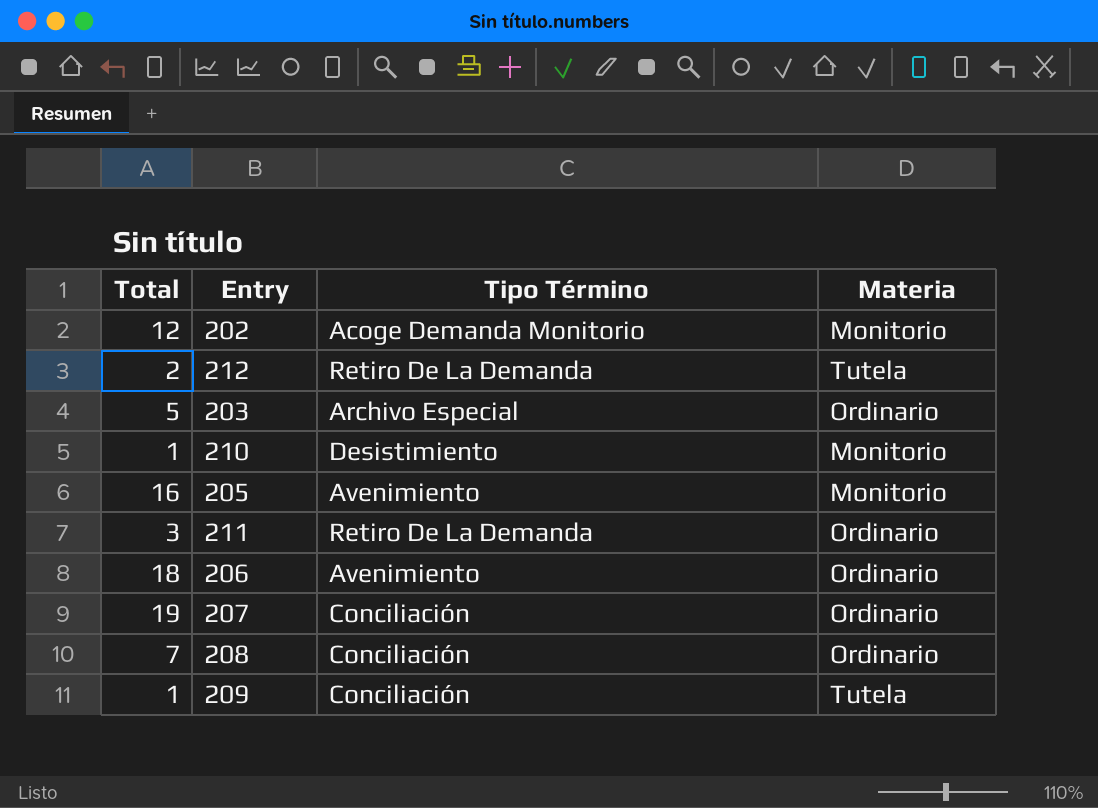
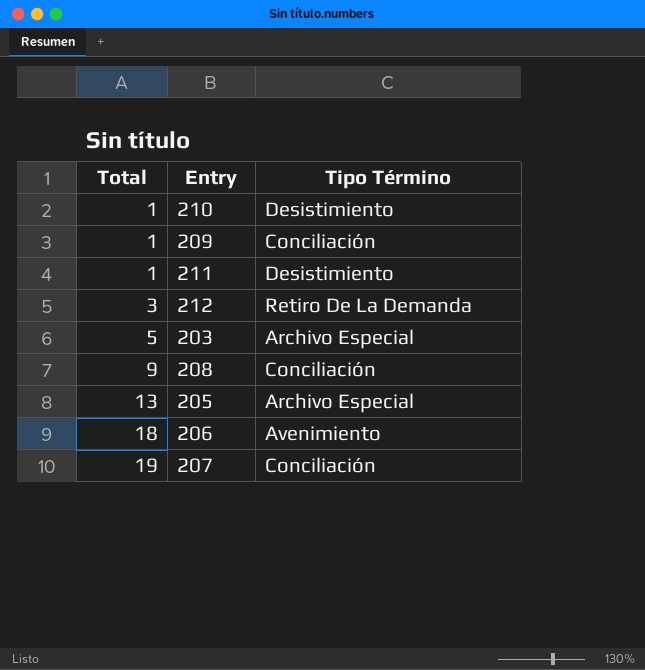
row order: none -> Total ascending
column Materia | position: 4 -> none
row 202: 12 | Acoge Demanda Monitorio | Monitorio -> none
211 | Total: 3 -> 1
211 | Tipo Término: Retiro De La Demanda -> Desistimiento
212 | Total: 2 -> 3
208 | Total: 7 -> 9
205 | Total: 16 -> 13
205 | Tipo Término: Avenimiento -> Archivo Especial

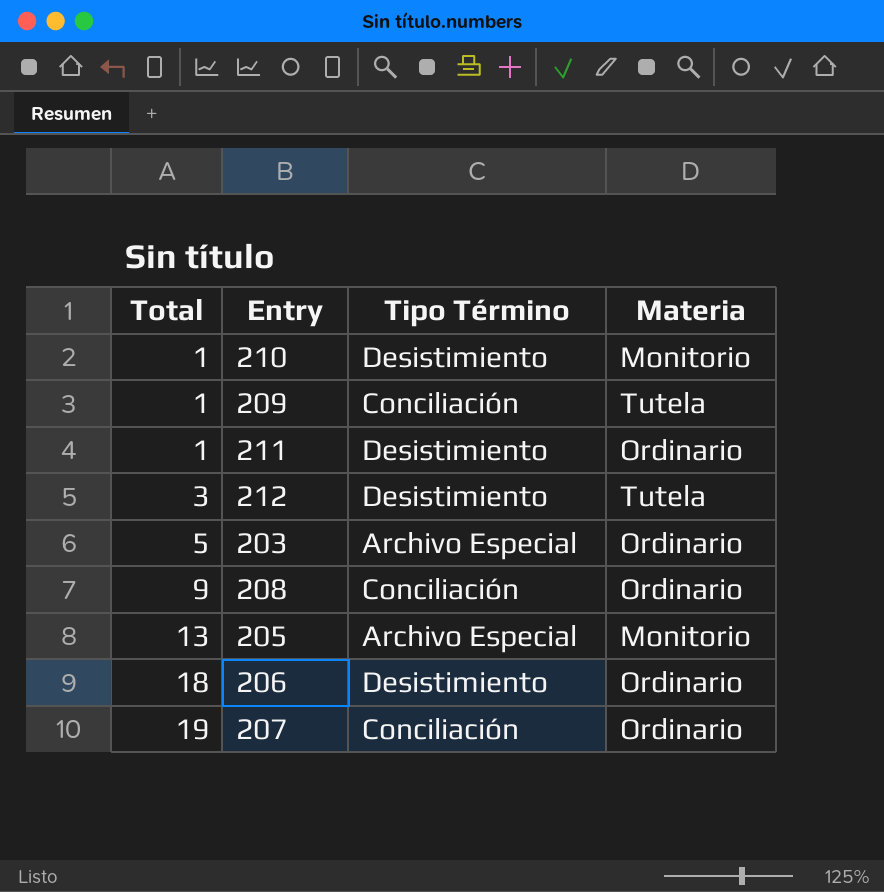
column Materia | position: none -> 4
212 | Tipo Término: Retiro De La Demanda -> Desistimiento
206 | Tipo Término: Avenimiento -> Desistimiento

